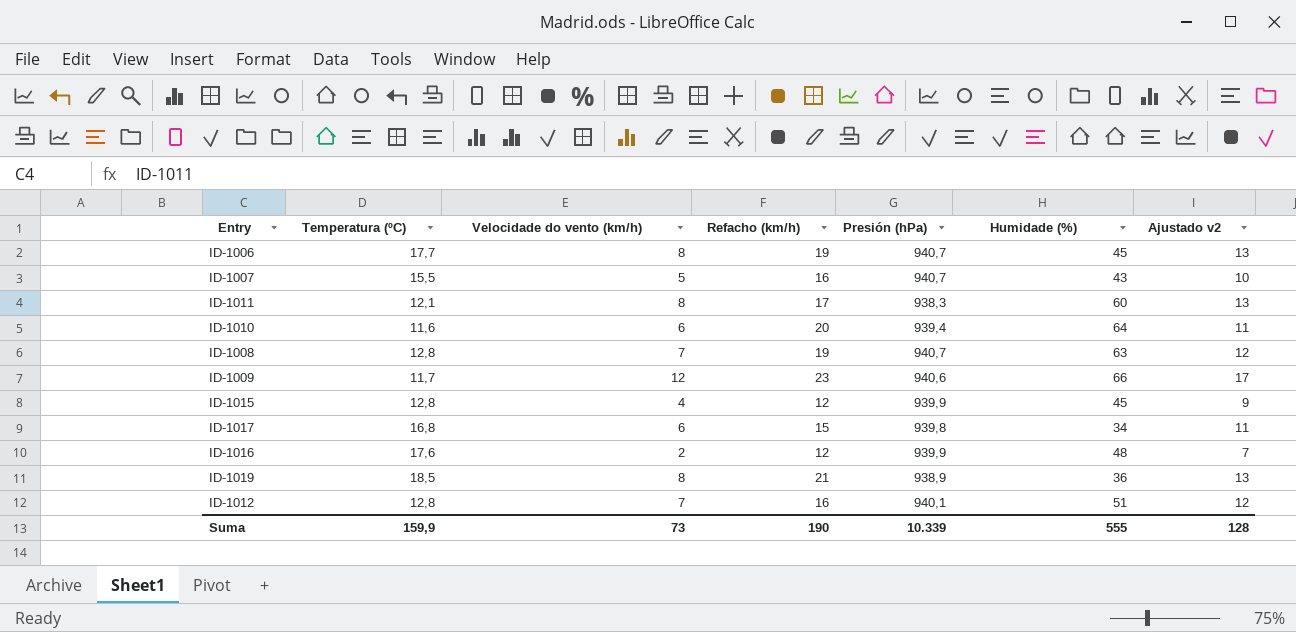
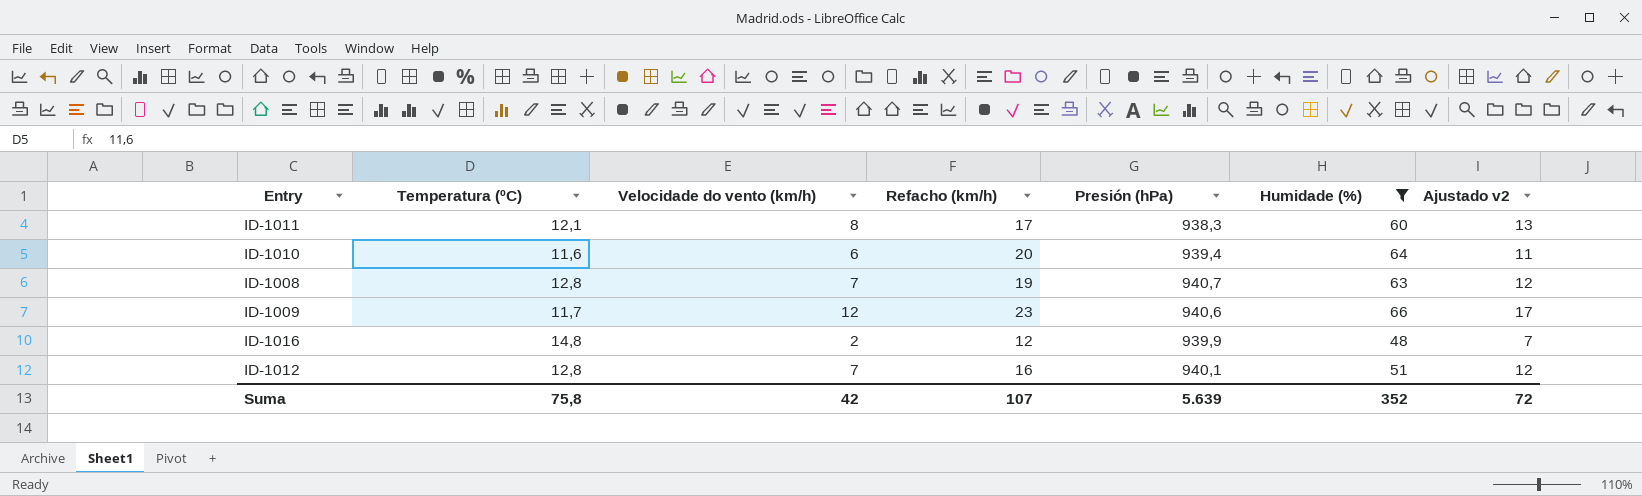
filter: none -> Humidade (%) >= 48
ID-1016 | Temperatura (ºC): 17,6 -> 14,8
Suma | Temperatura (ºC): 159,9 -> 75,8
Suma | Velocidade do vento (km/h): 73 -> 42
Suma | Refacho (km/h): 190 -> 107
Suma | Presión (hPa): 10.339 -> 5.639
Suma | Humidade (%): 555 -> 352
Suma | Ajustado v2: 128 -> 72

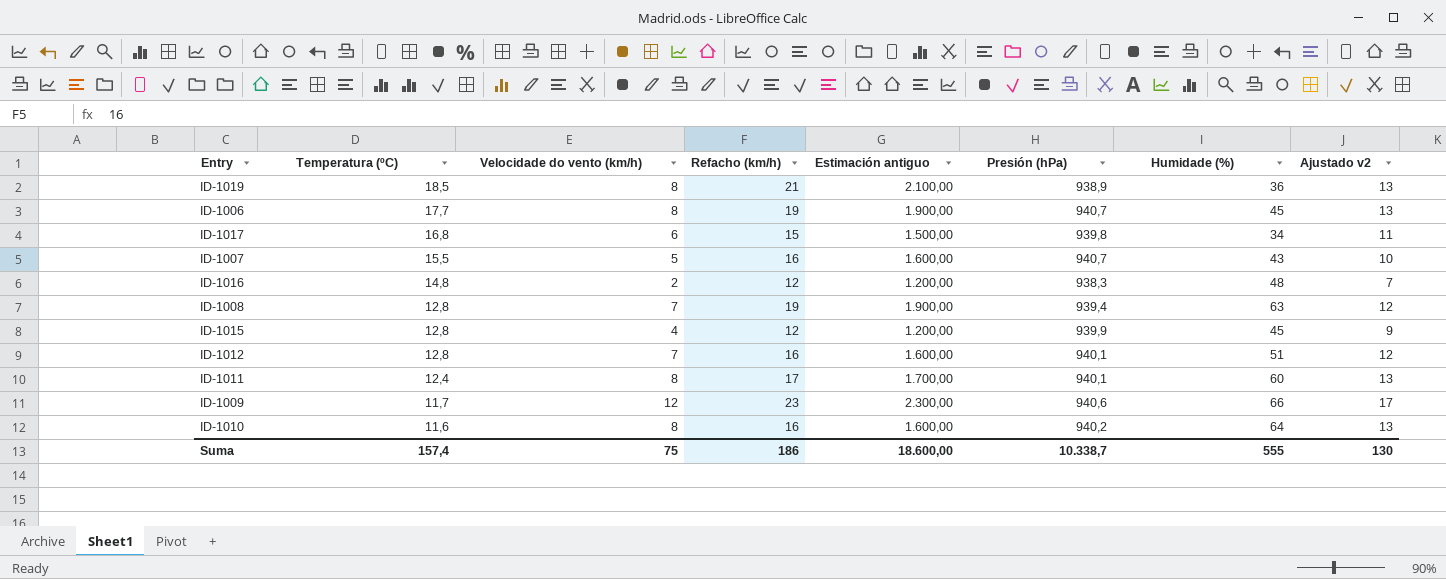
filter: Humidade (%) >= 48 -> none
row order: none -> Temperatura (ºC) descending
column Estimación antiguo | formula: none -> [Refacho (km/h)] * 100
ID-1016 | Presión (hPa): 939,9 -> 938,3
ID-1008 | Presión (hPa): 940,7 -> 939,4
ID-1011 | Temperatura (ºC): 12,1 -> 12,4
ID-1011 | Presión (hPa): 938,3 -> 940,1
ID-1010 | Velocidade do vento (km/h): 6 -> 8
ID-1010 | Refacho (km/h): 20 -> 16
ID-1010 | Presión (hPa): 939,4 -> 940,2
ID-1010 | Ajustado v2: 11 -> 13
Suma | Temperatura (ºC): 75,8 -> 157,4
Suma | Velocidade do vento (km/h): 42 -> 75
Suma | Refacho (km/h): 107 -> 186
Suma | Presión (hPa): 5.639 -> 10.338,7
Suma | Humidade (%): 352 -> 555
Suma | Ajustado v2: 72 -> 130

